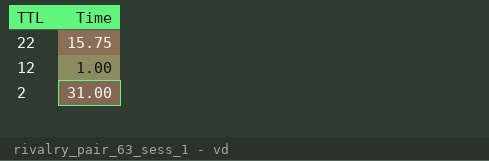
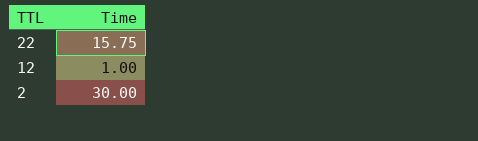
2 | Time: 31.00 -> 30.00

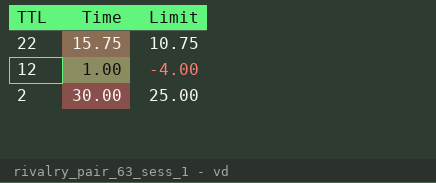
column Limit | formula: none -> [Time] - 5

